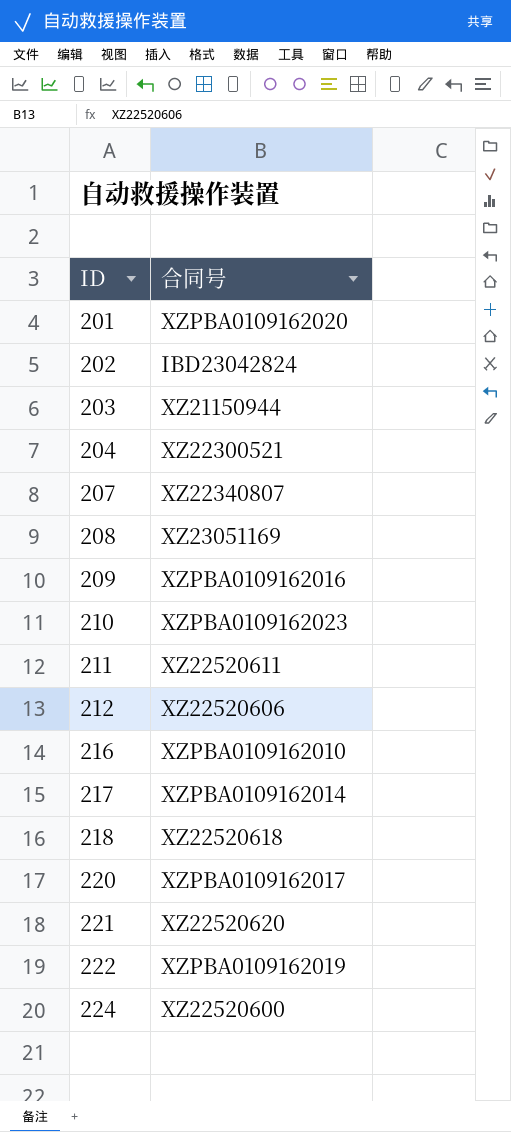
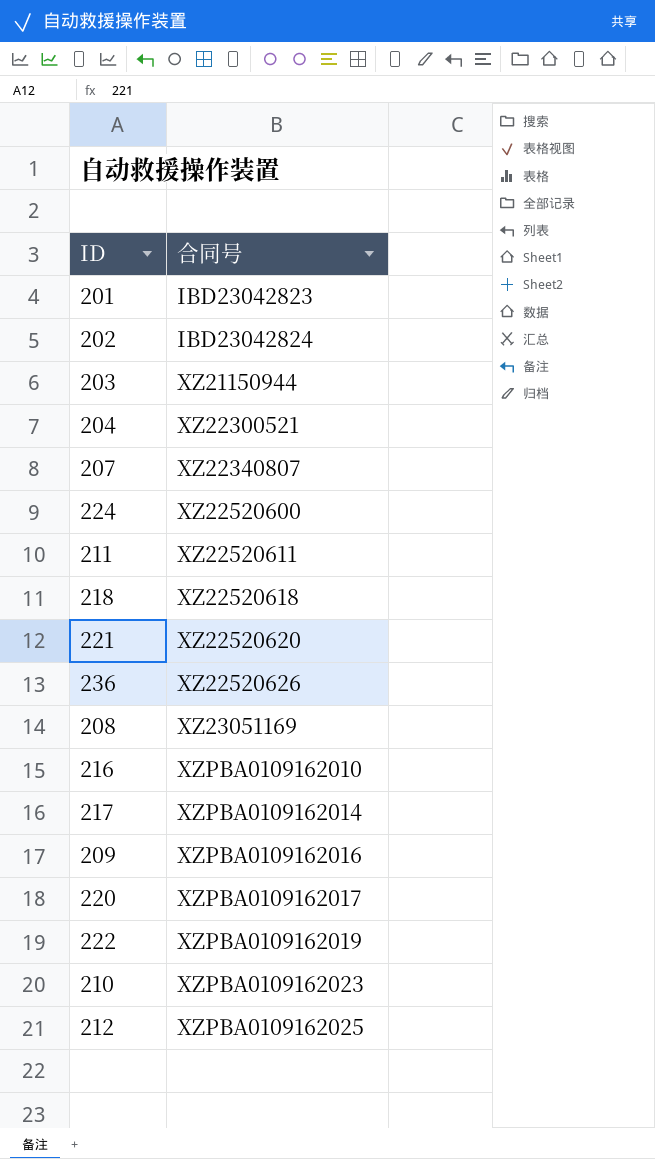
row order: ID ascending -> 合同号 ascending
201 | 合同号: XZPBA0109162020 -> IBD23042823
row 236: none -> XZ22520626
212 | 合同号: XZ22520606 -> XZPBA0109162025

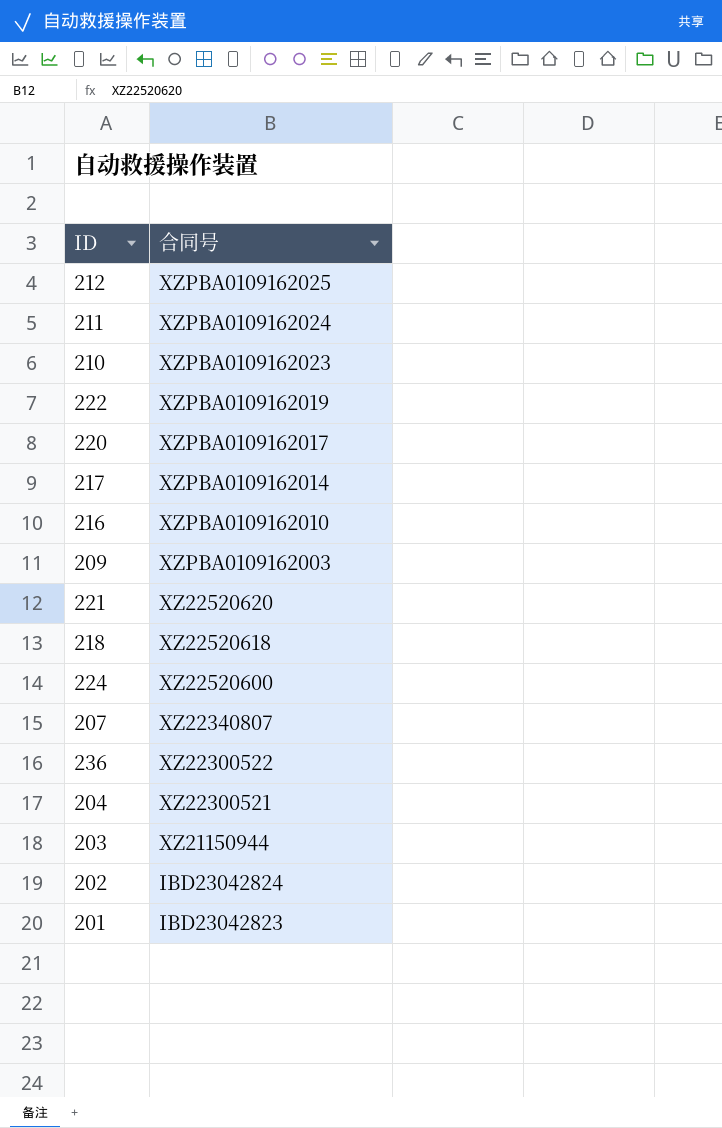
row order: 合同号 ascending -> 合同号 descending
row 208: XZ23051169 -> none
211 | 合同号: XZ22520611 -> XZPBA0109162024
209 | 合同号: XZPBA0109162016 -> XZPBA0109162003
236 | 合同号: XZ22520626 -> XZ22300522

